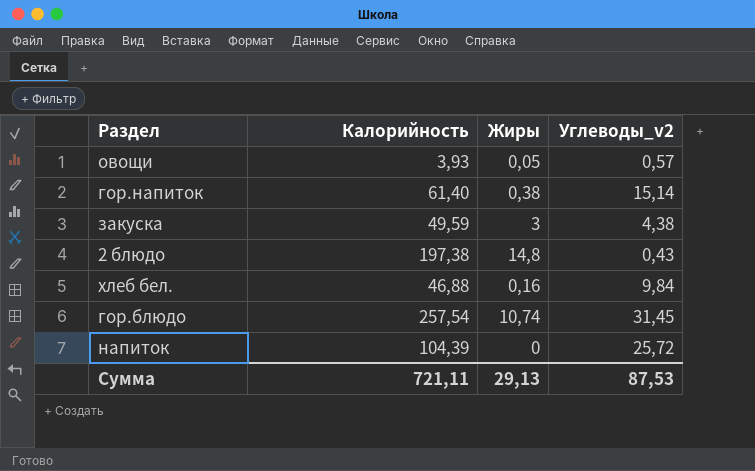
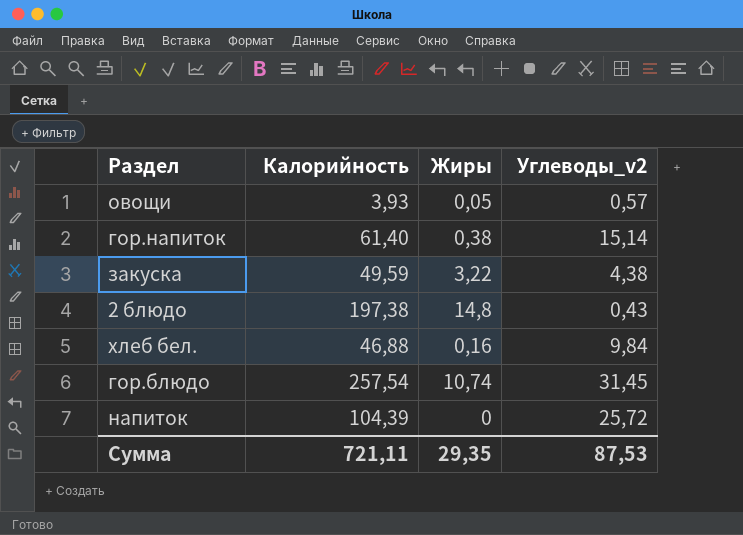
закуска | Жиры: 3 -> 3,22
Сумма | Жиры: 29,13 -> 29,35

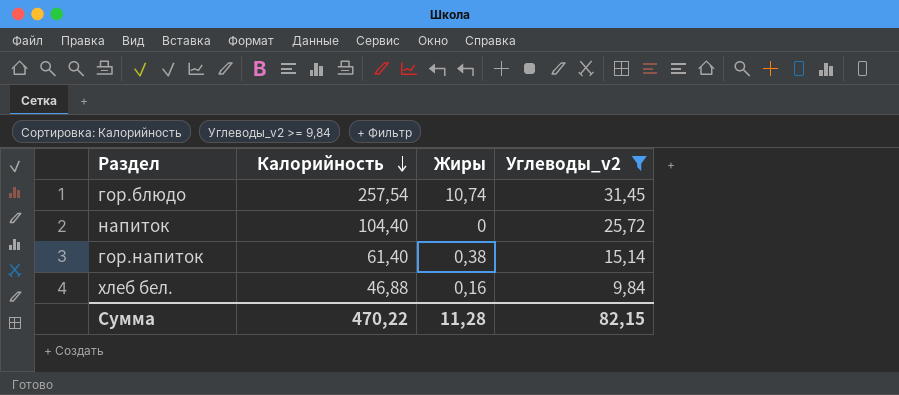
filter: none -> Углеводы_v2 >= 9,84
row order: none -> Калорийность descending
напиток | Калорийность: 104,39 -> 104,40
Сумма | Калорийность: 721,11 -> 470,22
Сумма | Жиры: 29,35 -> 11,28
Сумма | Углеводы_v2: 87,53 -> 82,15

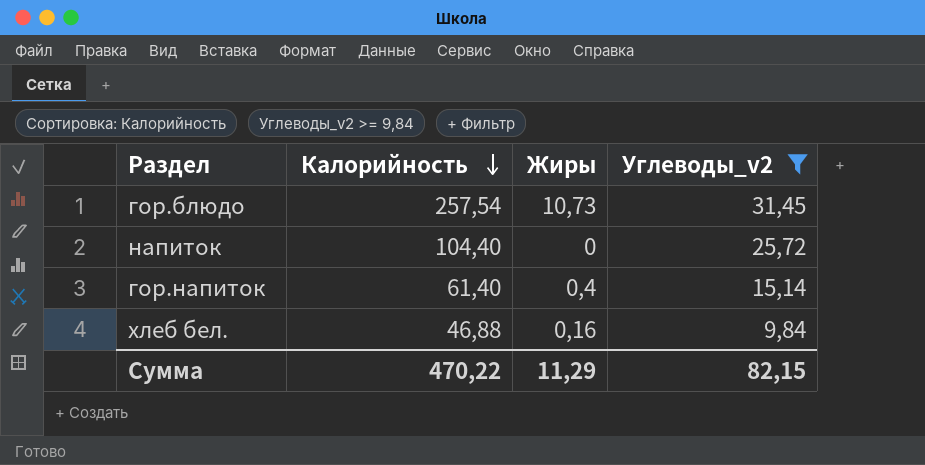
гор.блюдо | Жиры: 10,74 -> 10,73
гор.напиток | Жиры: 0,38 -> 0,4
Сумма | Жиры: 11,28 -> 11,29

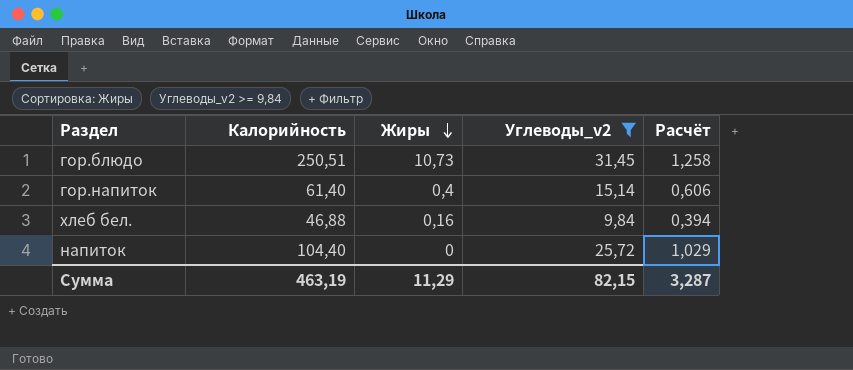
row order: Калорийность descending -> Жиры descending
column Расчёт | formula: none -> [Углеводы_v2] * 0,04
гор.блюдо | Калорийность: 257,54 -> 250,51
Сумма | Калорийность: 470,22 -> 463,19

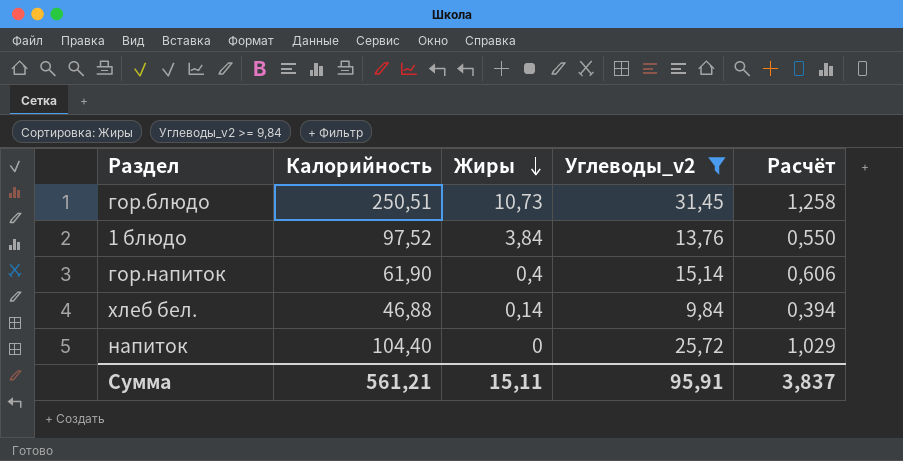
row 1 блюдо: none -> 97,52 | 3,84 | 13,76 | 0,550
гор.напиток | Калорийность: 61,40 -> 61,90
хлеб бел. | Жиры: 0,16 -> 0,14
Сумма | Калорийность: 463,19 -> 561,21
Сумма | Жиры: 11,29 -> 15,11
Сумма | Углеводы_v2: 82,15 -> 95,91
Сумма | Расчёт: 3,287 -> 3,837

